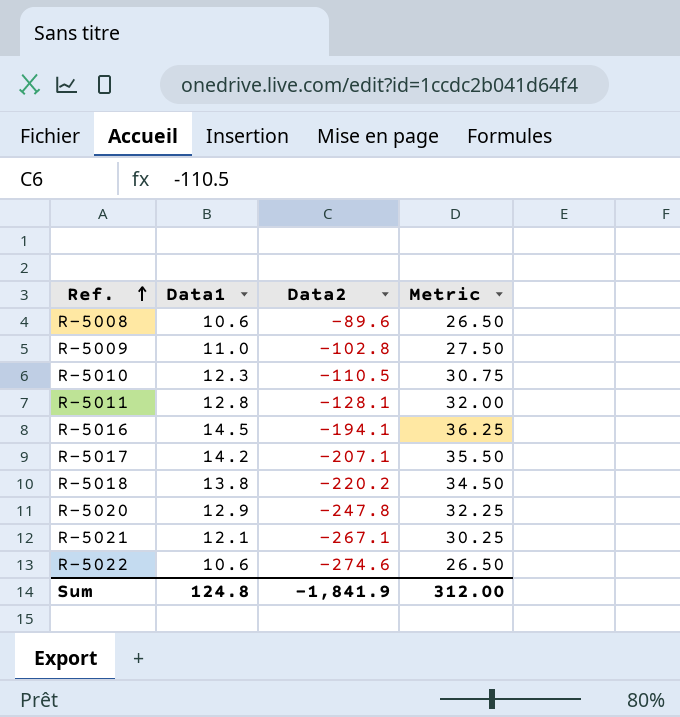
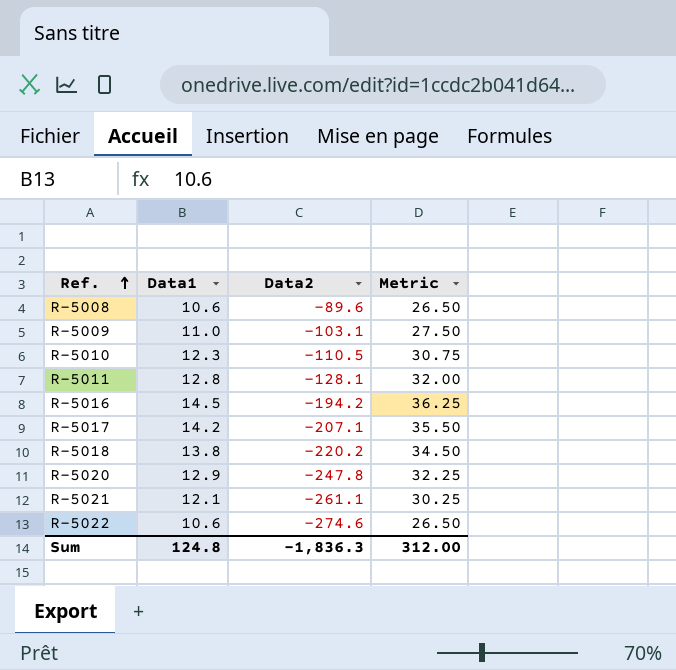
R-5009 | Data2: -102.8 -> -103.1
R-5016 | Data2: -194.1 -> -194.2
R-5021 | Data2: -267.1 -> -261.1
Sum | Data2: -1,841.9 -> -1,836.3

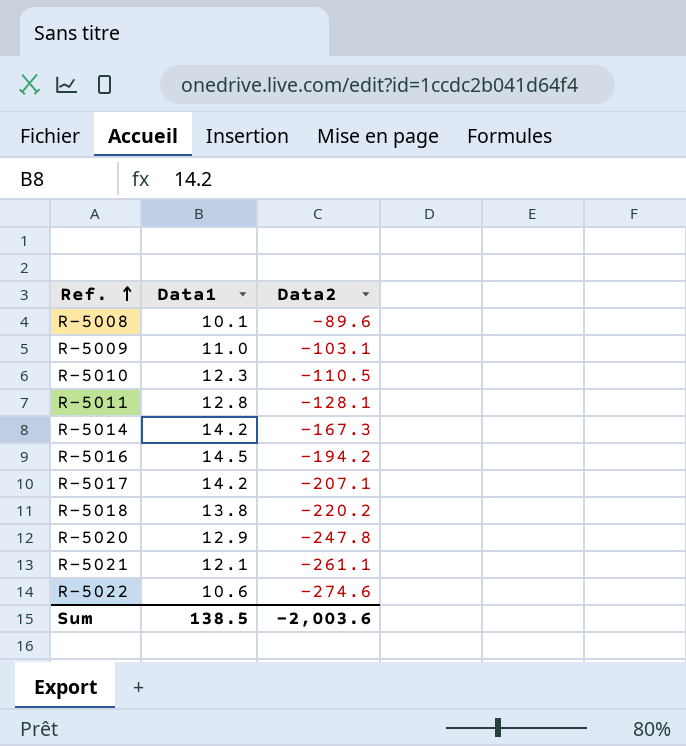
column Metric | formula: [Data1] * 2.5 -> none
R-5008 | Data1: 10.6 -> 10.1
row R-5014: none -> 14.2 | -167.3
Sum | Data1: 124.8 -> 138.5
Sum | Data2: -1,836.3 -> -2,003.6

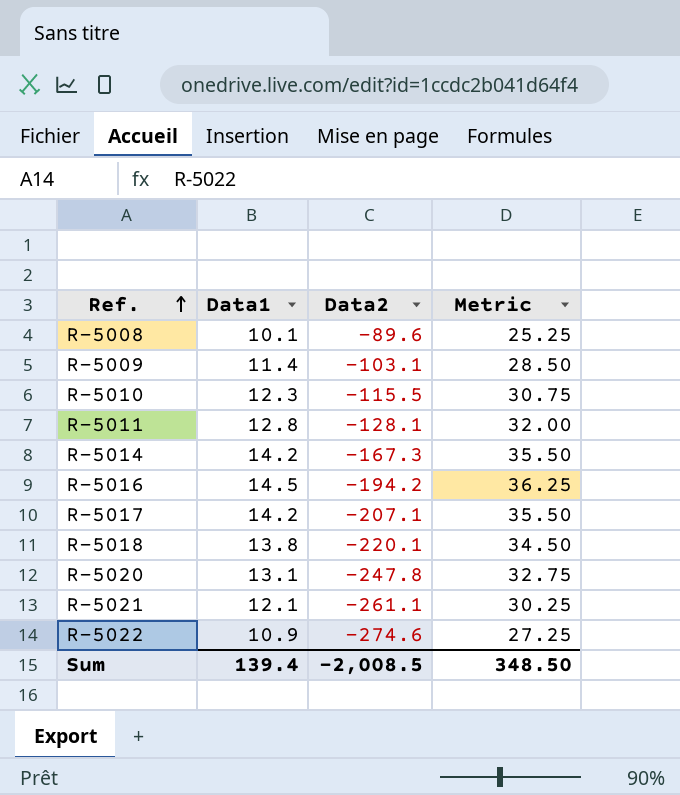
column Metric | formula: none -> [Data1] * 2.5
R-5009 | Data1: 11.0 -> 11.4
R-5010 | Data2: -110.5 -> -115.5
R-5018 | Data2: -220.2 -> -220.1
R-5020 | Data1: 12.9 -> 13.1
R-5022 | Data1: 10.6 -> 10.9
Sum | Data1: 138.5 -> 139.4
Sum | Data2: -2,003.6 -> -2,008.5

